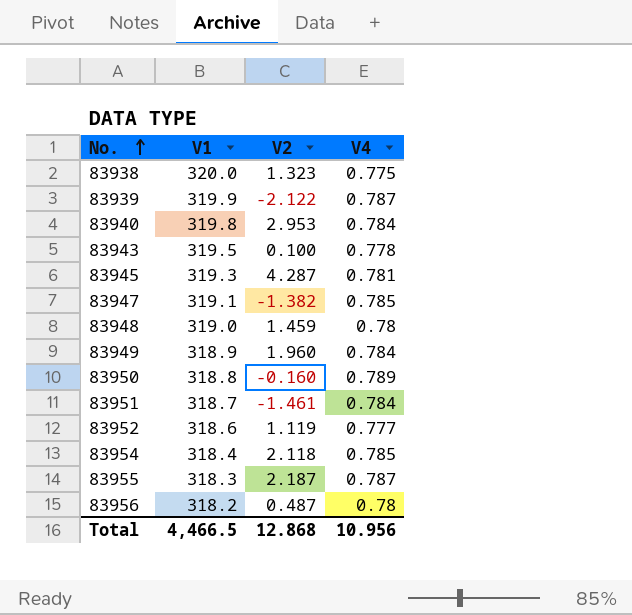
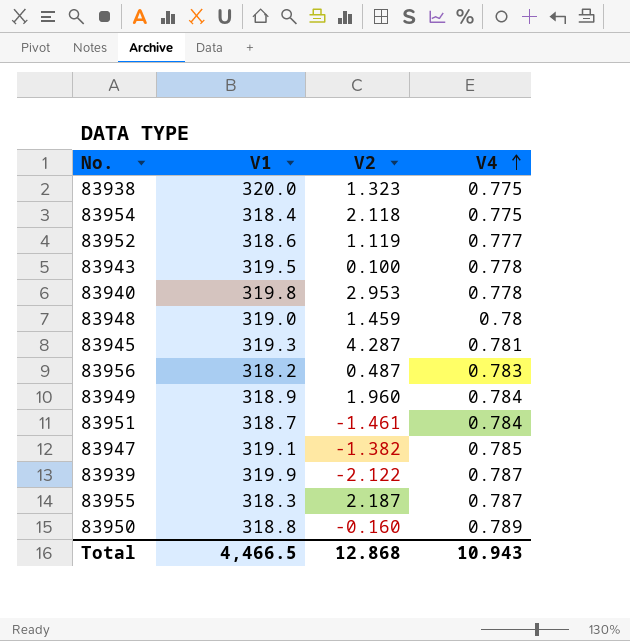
row order: No. ascending -> V4 ascending
83954 | V4: 0.785 -> 0.775
83940 | V4: 0.784 -> 0.778
83956 | V4: 0.78 -> 0.783
Total | V4: 10.956 -> 10.943

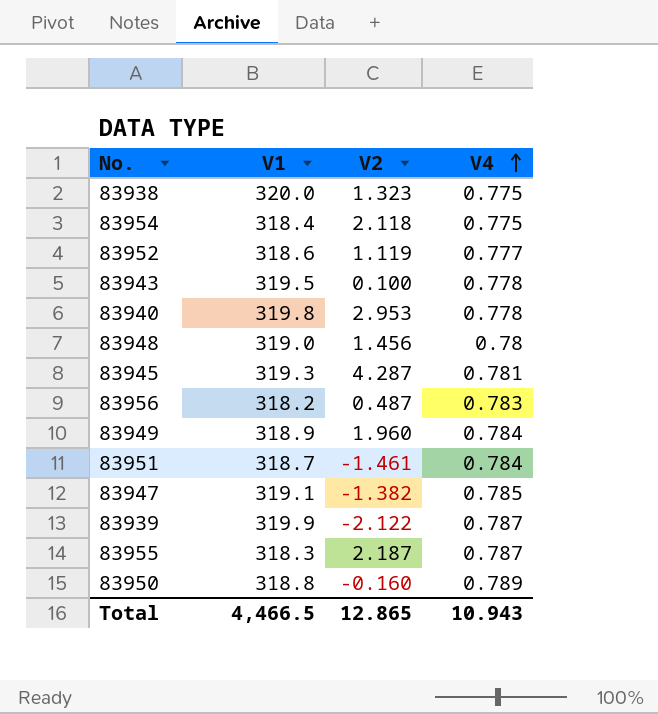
83948 | V2: 1.459 -> 1.456
Total | V2: 12.868 -> 12.865

